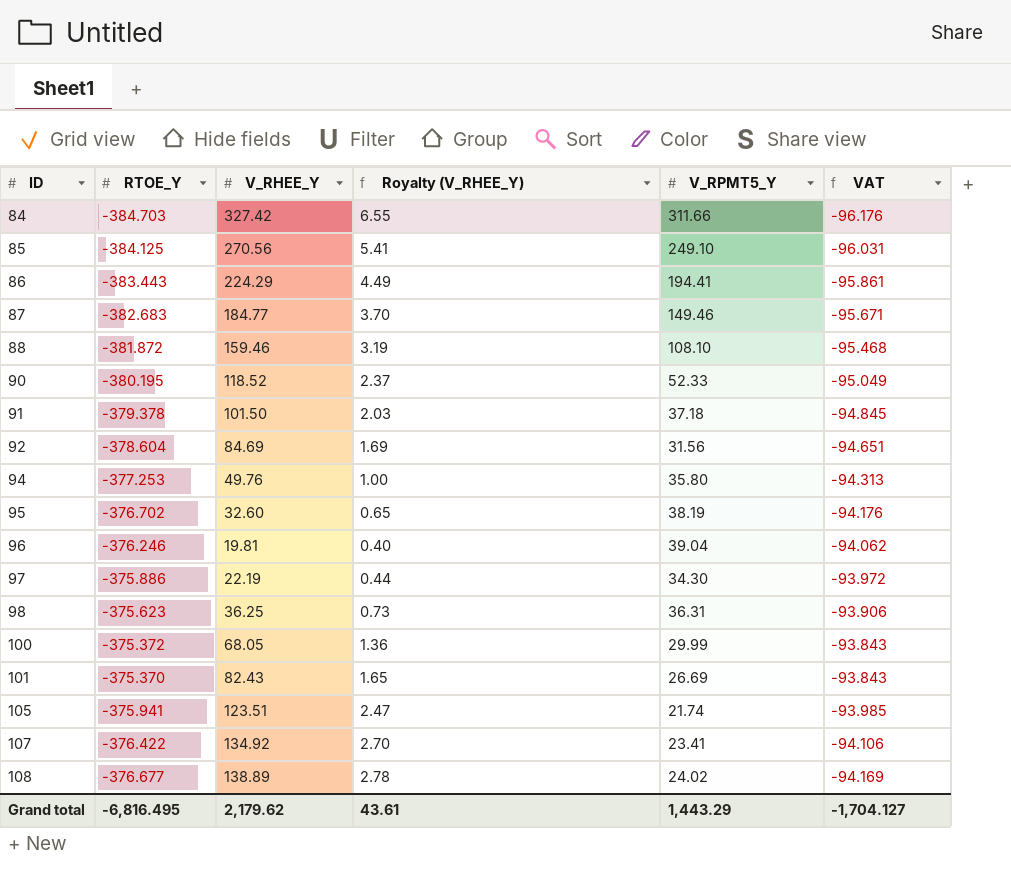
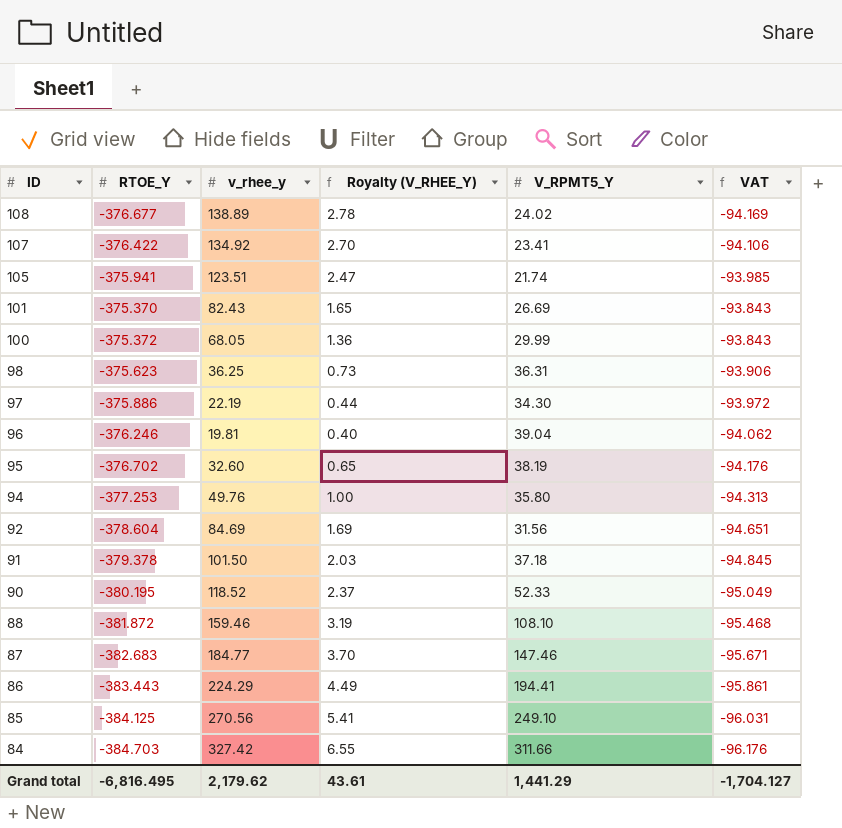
row order: ID ascending -> ID descending
column name: V_RHEE_Y -> v_rhee_y
87 | V_RPMT5_Y: 149.46 -> 147.46
Grand total | V_RPMT5_Y: 1,443.29 -> 1,441.29

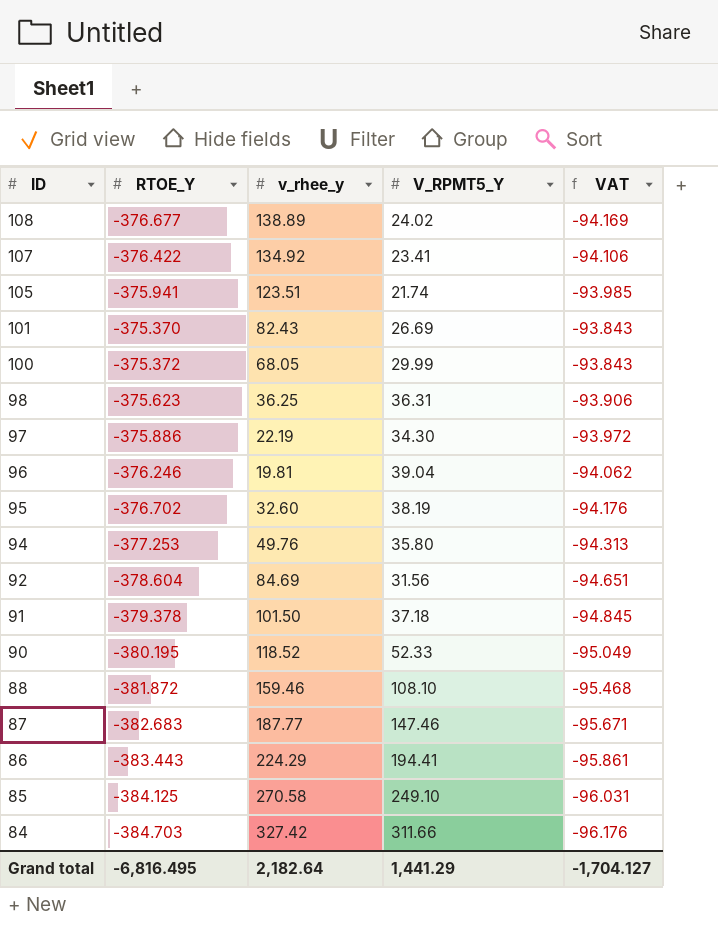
column Royalty (V_RHEE_Y) | formula: [v_rhee_y] * 0.02 -> none
87 | v_rhee_y: 184.77 -> 187.77
85 | v_rhee_y: 270.56 -> 270.58
Grand total | v_rhee_y: 2,179.62 -> 2,182.64

